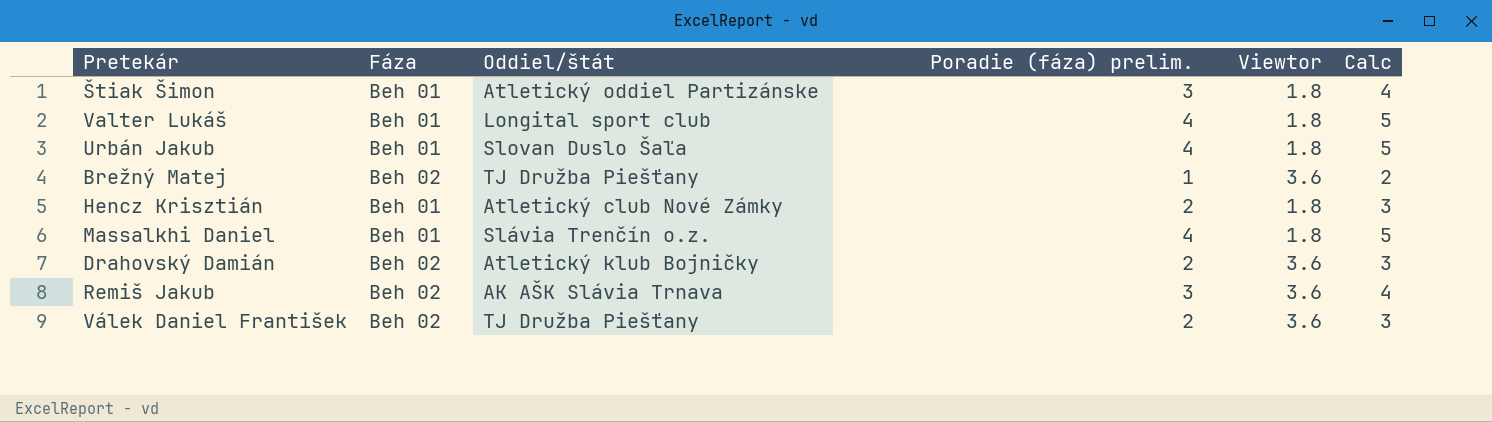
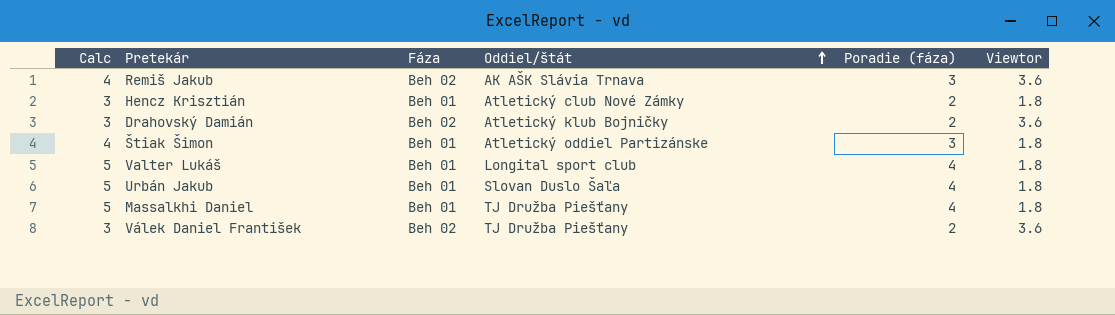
row order: none -> Oddiel/štát ascending
column Calc | position: 6 -> 1
column name: Poradie (fáza) prelim. -> Poradie (fáza)
row Brežný Matej: Beh 02 | TJ Družba Piešťany | 1 | 3.6 | 2 -> none
Massalkhi Daniel | Oddiel/štát: Slávia Trenčín o.z. -> TJ Družba Piešťany

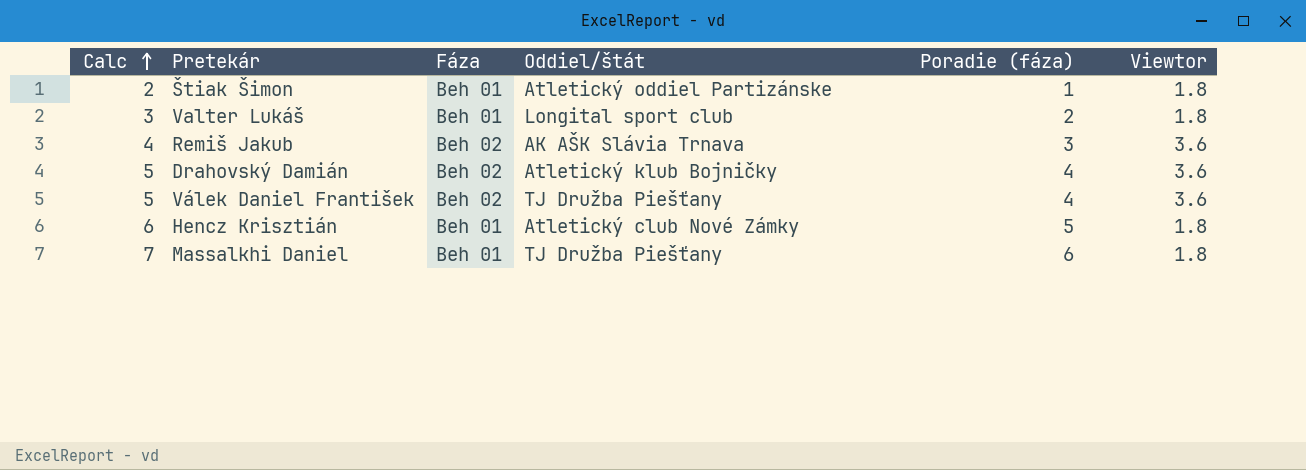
row order: Oddiel/štát ascending -> Calc ascending
row Urbán Jakub: 5 | Beh 01 | Slovan Duslo Šaľa | 4 | 1.8 -> none
Štiak Šimon | Calc: 4 -> 2
Štiak Šimon | Poradie (fáza): 3 -> 1
Valter Lukáš | Calc: 5 -> 3
Valter Lukáš | Poradie (fáza): 4 -> 2
Drahovský Damián | Calc: 3 -> 5
Drahovský Damián | Poradie (fáza): 2 -> 4
Válek Daniel František | Calc: 3 -> 5
Válek Daniel František | Poradie (fáza): 2 -> 4
Hencz Krisztián | Calc: 3 -> 6
Hencz Krisztián | Poradie (fáza): 2 -> 5
Massalkhi Daniel | Calc: 5 -> 7
Massalkhi Daniel | Poradie (fáza): 4 -> 6

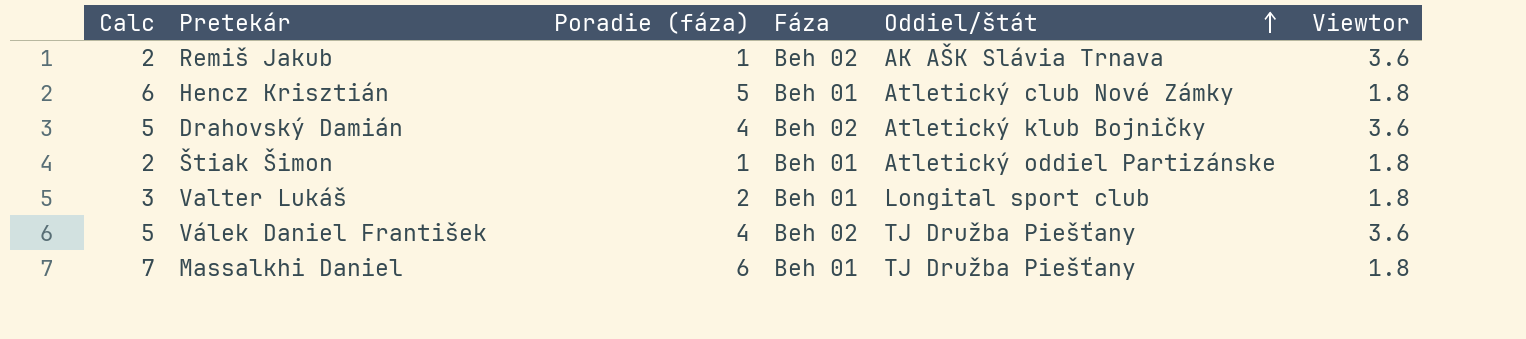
row order: Calc ascending -> Oddiel/štát ascending
column Poradie (fáza) | position: 5 -> 3
Remiš Jakub | Calc: 4 -> 2
Remiš Jakub | Poradie (fáza): 3 -> 1

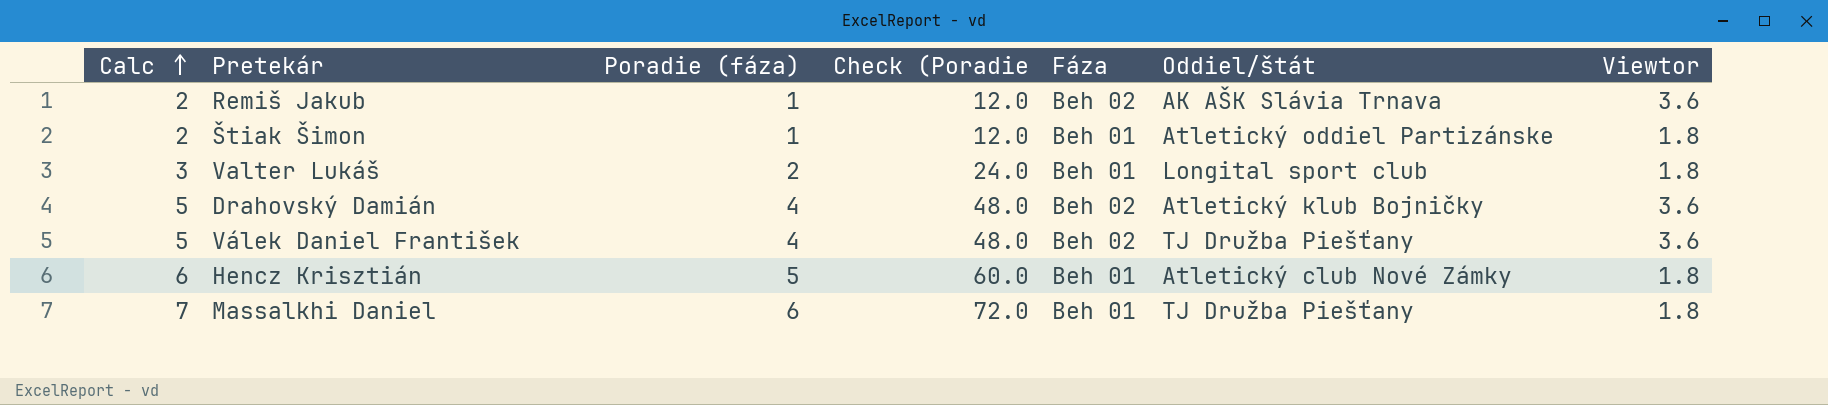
row order: Oddiel/štát ascending -> Calc ascending
column Check (Poradie | formula: none -> [Poradie (fáza)] * 12

